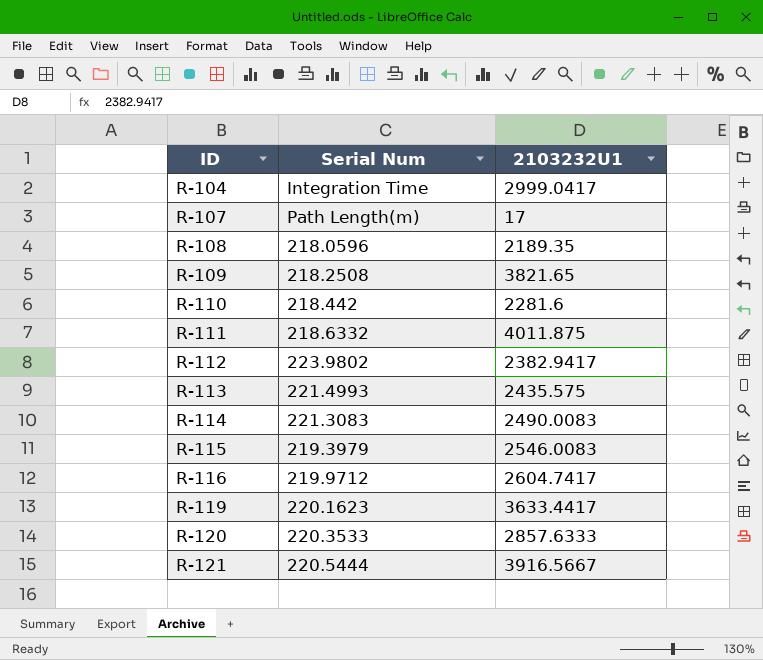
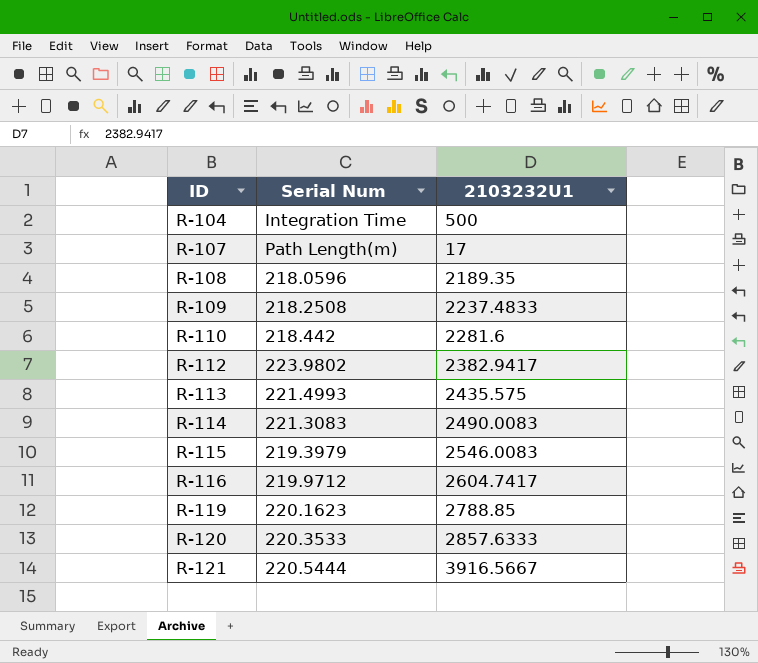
row R-111: 218.6332 | 4011.875 -> none
R-104 | 2103232U1: 2999.0417 -> 500
R-109 | 2103232U1: 3821.65 -> 2237.4833
R-119 | 2103232U1: 3633.4417 -> 2788.85

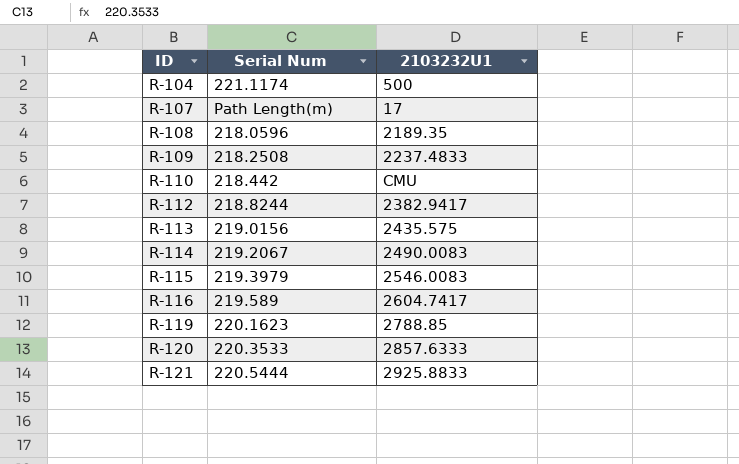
R-104 | Serial Num: Integration Time -> 221.1174
R-110 | 2103232U1: 2281.6 -> CMU
R-112 | Serial Num: 223.9802 -> 218.8244
R-113 | Serial Num: 221.4993 -> 219.0156
R-114 | Serial Num: 221.3083 -> 219.2067
R-116 | Serial Num: 219.9712 -> 219.589
R-121 | 2103232U1: 3916.5667 -> 2925.8833

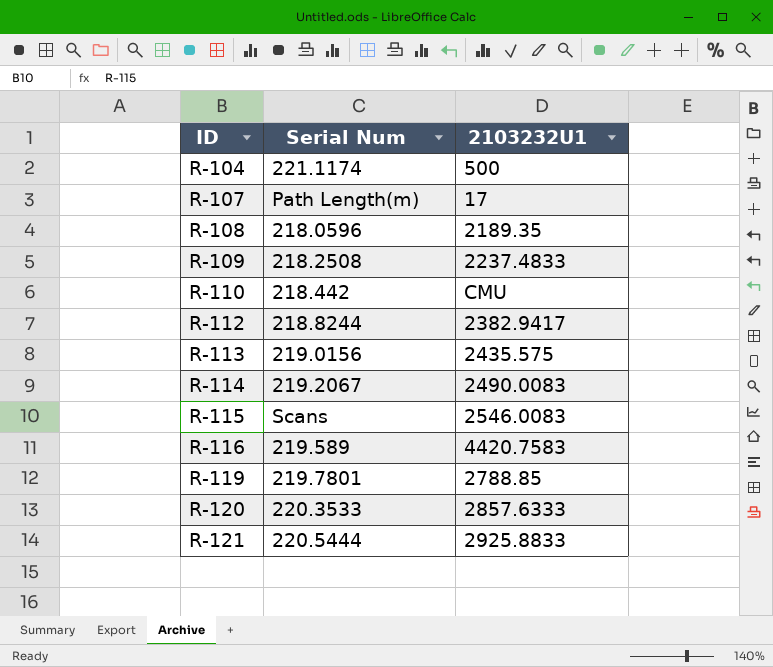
R-115 | Serial Num: 219.3979 -> Scans
R-116 | 2103232U1: 2604.7417 -> 4420.7583
R-119 | Serial Num: 220.1623 -> 219.7801

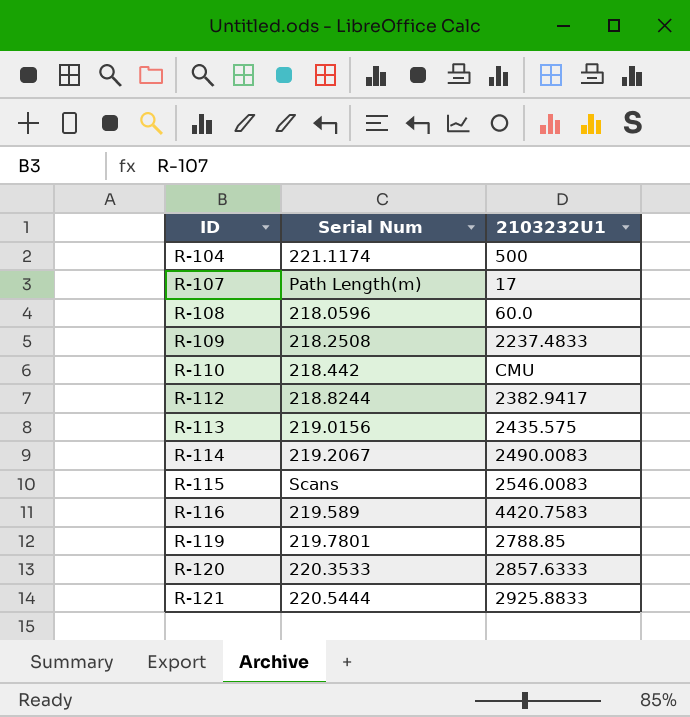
R-108 | 2103232U1: 2189.35 -> 60.0

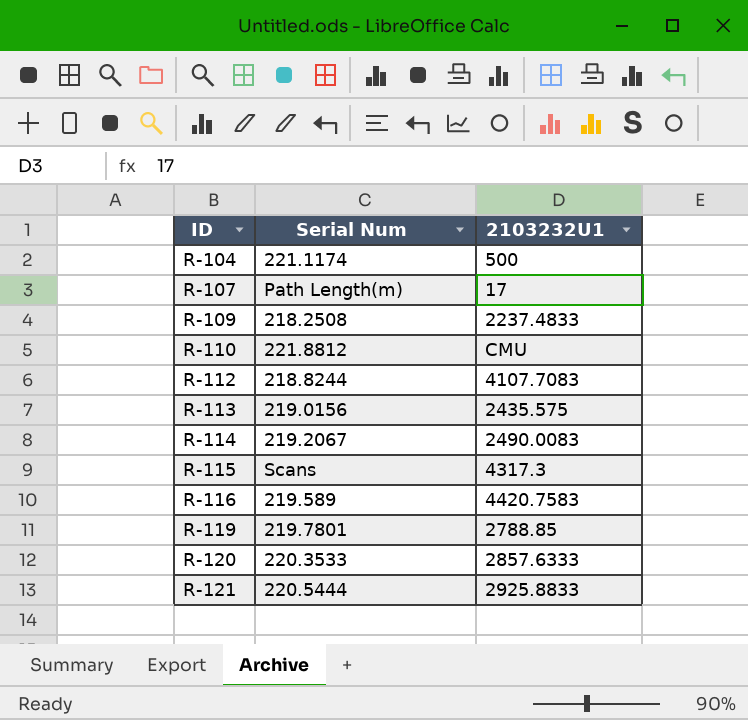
row R-108: 218.0596 | 60.0 -> none
R-110 | Serial Num: 218.442 -> 221.8812
R-112 | 2103232U1: 2382.9417 -> 4107.7083
R-115 | 2103232U1: 2546.0083 -> 4317.3

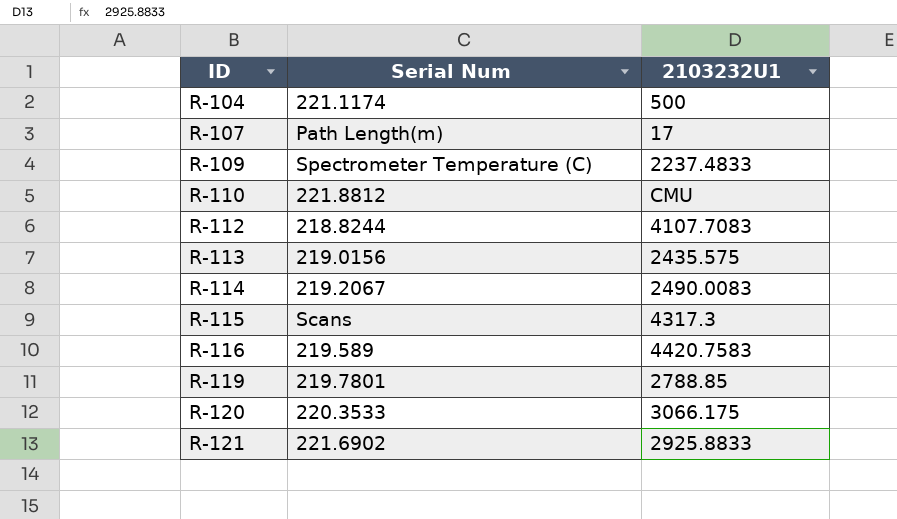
R-109 | Serial Num: 218.2508 -> Spectrometer Temperature (C)
R-120 | 2103232U1: 2857.6333 -> 3066.175
R-121 | Serial Num: 220.5444 -> 221.6902

